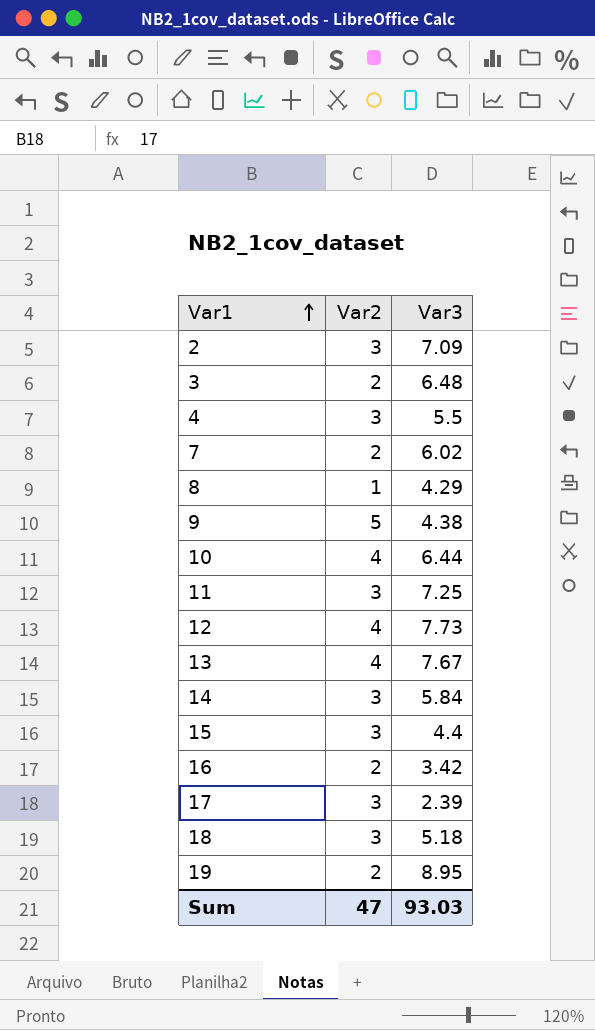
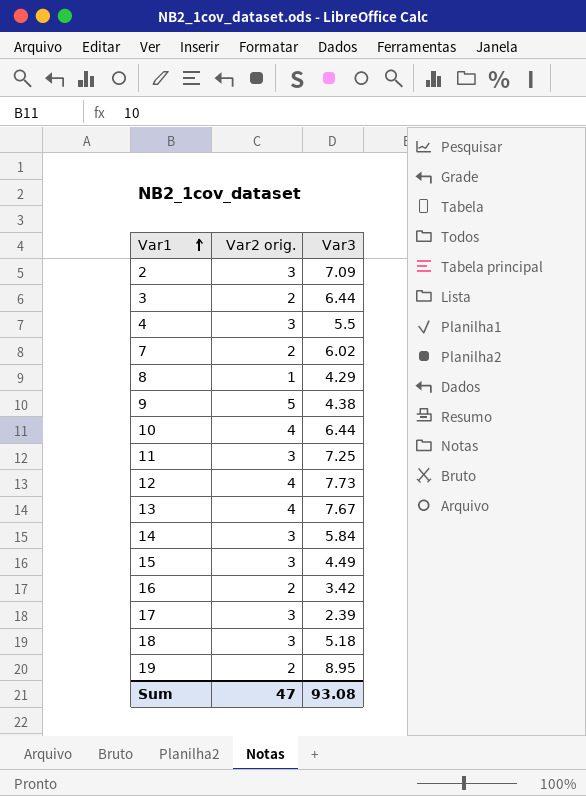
column name: Var2 -> Var2 orig.
3 | Var3: 6.48 -> 6.44
15 | Var3: 4.4 -> 4.49
Sum | Var3: 93.03 -> 93.08

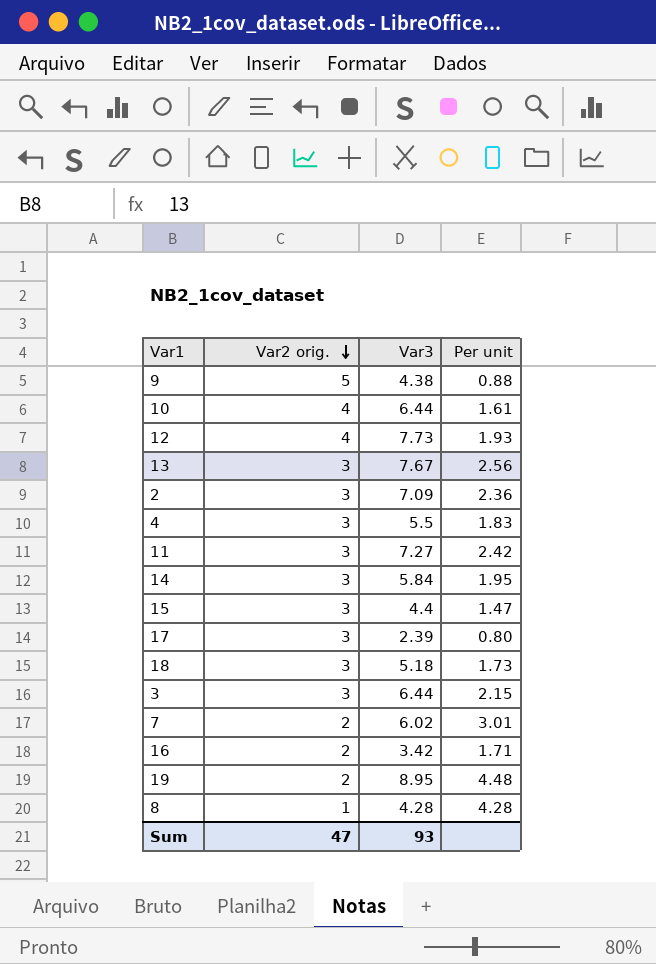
row order: Var1 ascending -> Var2 orig. descending
column Per unit | formula: none -> [Var3] / [Var2 orig.]
13 | Var2 orig.: 4 -> 3
11 | Var3: 7.25 -> 7.27
15 | Var3: 4.49 -> 4.4
3 | Var2 orig.: 2 -> 3
8 | Var3: 4.29 -> 4.28
Sum | Var3: 93.08 -> 93

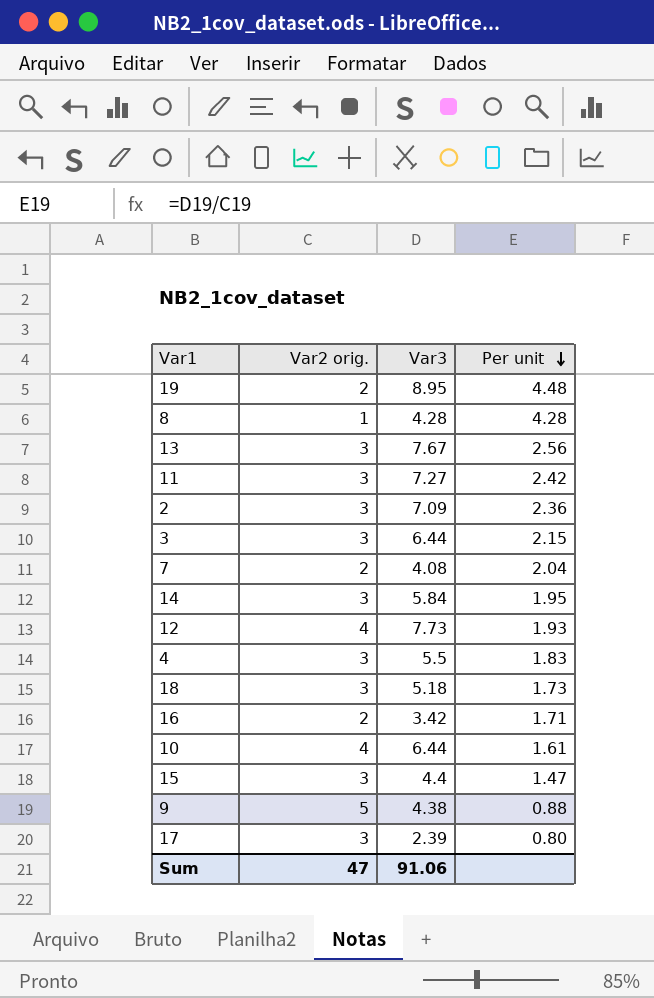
row order: Var2 orig. descending -> Per unit descending
7 | Var3: 6.02 -> 4.08
7 | Per unit: 3.01 -> 2.04
Sum | Var3: 93 -> 91.06

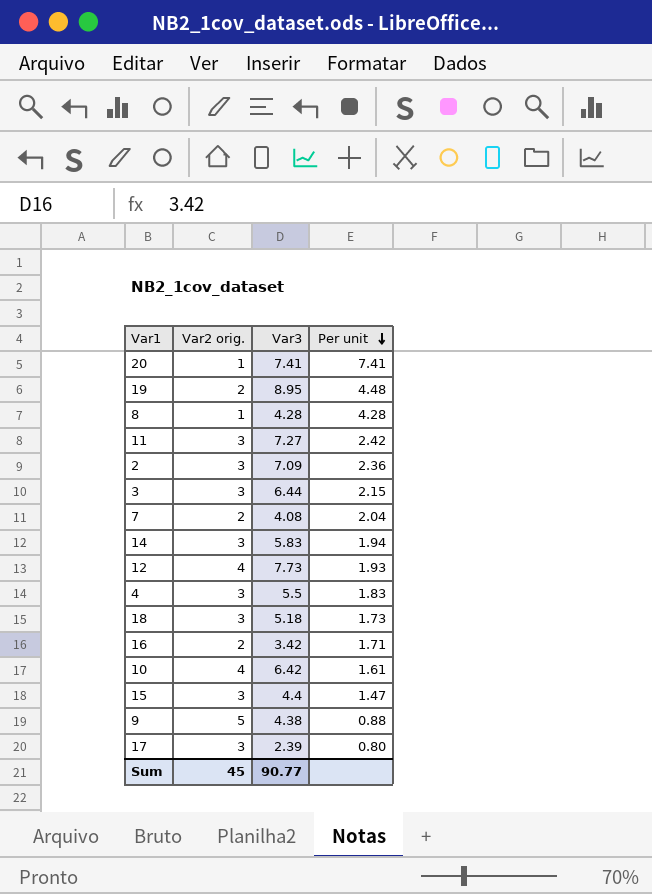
row 13: 3 | 7.67 | 2.56 -> none
row 20: none -> 1 | 7.41 | 7.41
14 | Var3: 5.84 -> 5.83
14 | Per unit: 1.95 -> 1.94
10 | Var3: 6.44 -> 6.42
Sum | Var2 orig.: 47 -> 45
Sum | Var3: 91.06 -> 90.77

